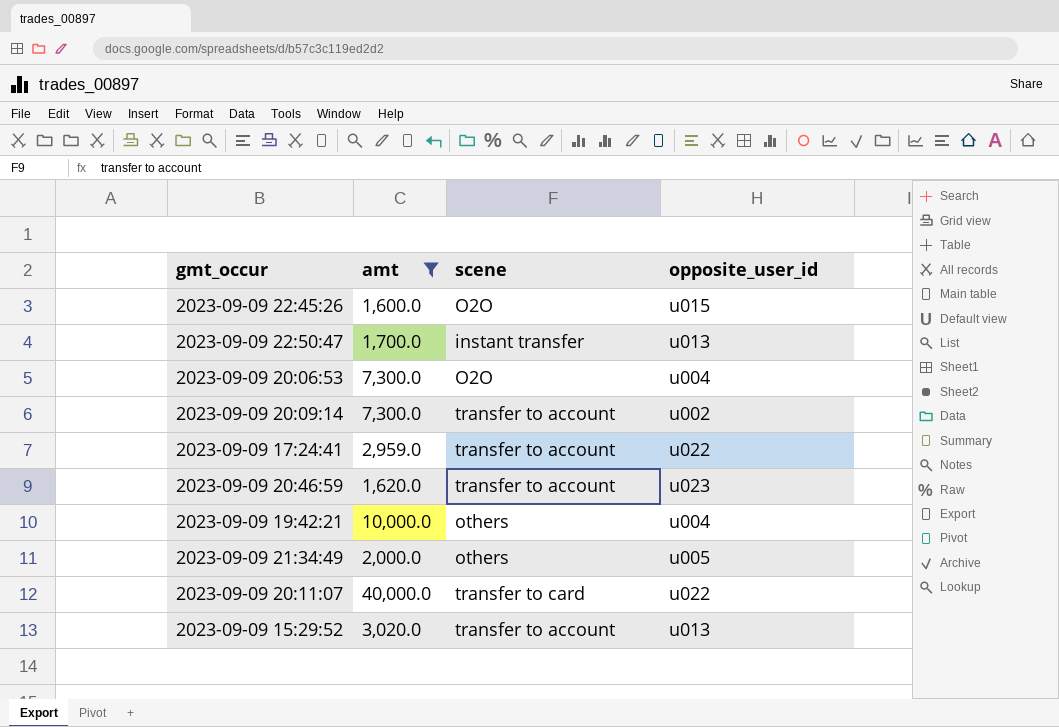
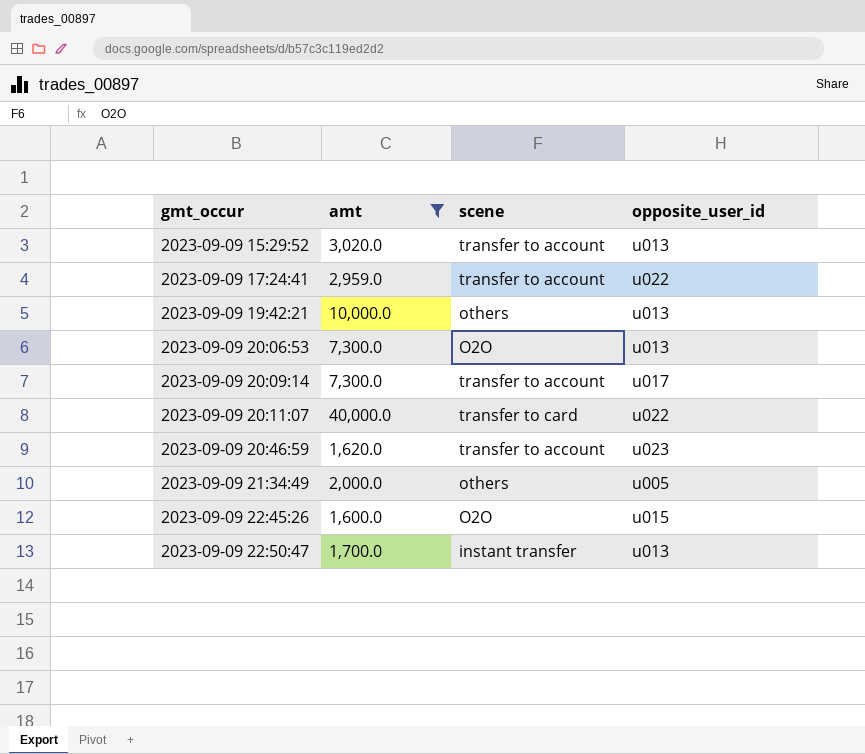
row order: none -> gmt_occur ascending
2023-09-09 19:42:21 | opposite_user_id: u004 -> u013
2023-09-09 20:06:53 | opposite_user_id: u004 -> u013
2023-09-09 20:09:14 | opposite_user_id: u002 -> u017

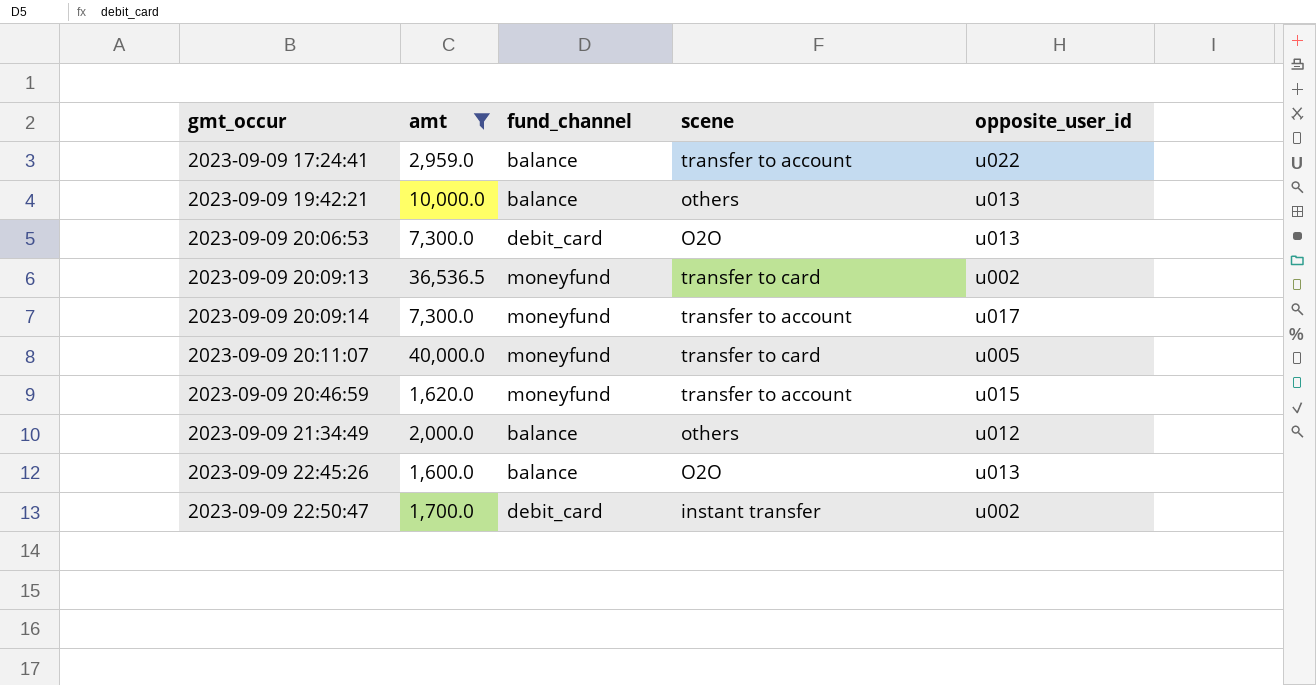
column fund_channel | position: none -> 3
row 2023-09-09 15:29:52: 3,020.0 | transfer to account | u013 -> none
row 2023-09-09 20:09:13: none -> 36,536.5 | moneyfund | transfer to card | u002
2023-09-09 20:11:07 | opposite_user_id: u022 -> u005
2023-09-09 20:46:59 | opposite_user_id: u023 -> u015
2023-09-09 21:34:49 | opposite_user_id: u005 -> u012
2023-09-09 22:45:26 | opposite_user_id: u015 -> u013
2023-09-09 22:50:47 | opposite_user_id: u013 -> u002

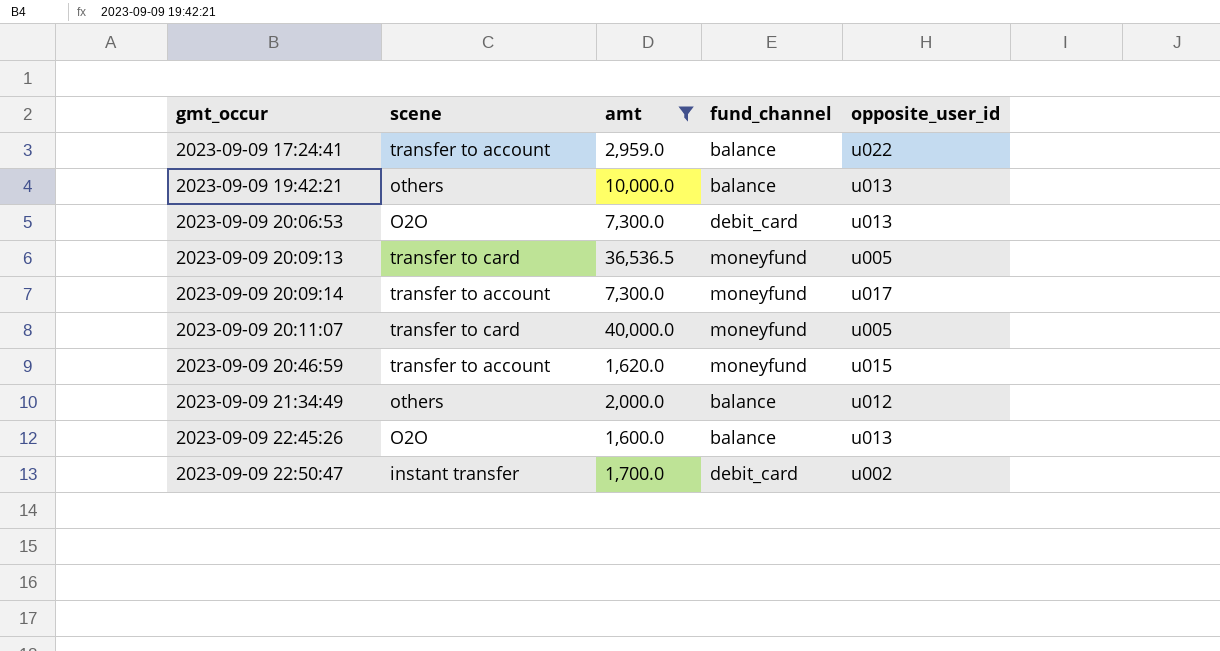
column scene | position: 4 -> 2
2023-09-09 20:09:13 | opposite_user_id: u002 -> u005

